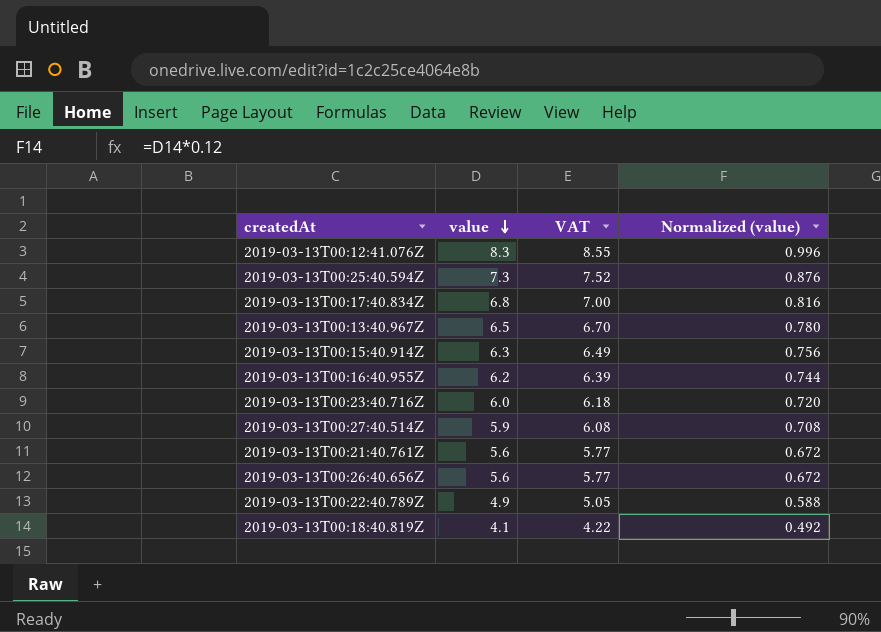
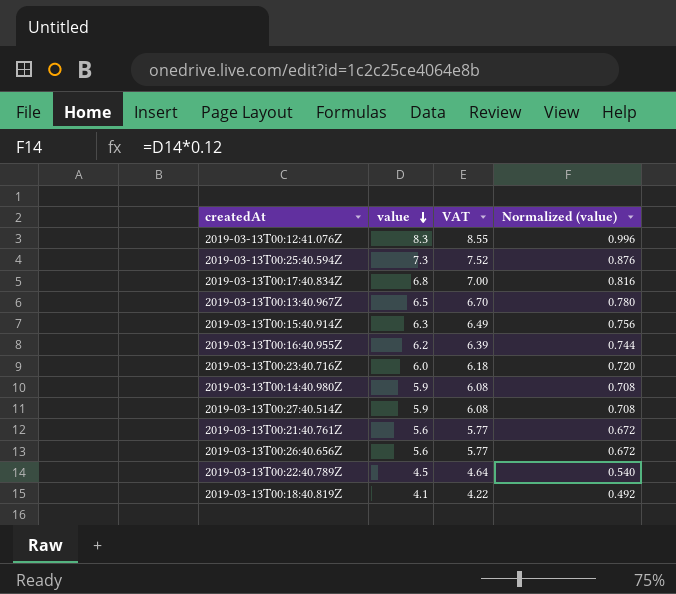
row 2019-03-13T00:14:40.980Z: none -> 5.9 | 6.08 | 0.708
2019-03-13T00:22:40.789Z | value: 4.9 -> 4.5
2019-03-13T00:22:40.789Z | VAT: 5.05 -> 4.64
2019-03-13T00:22:40.789Z | Normalized (value): 0.588 -> 0.540

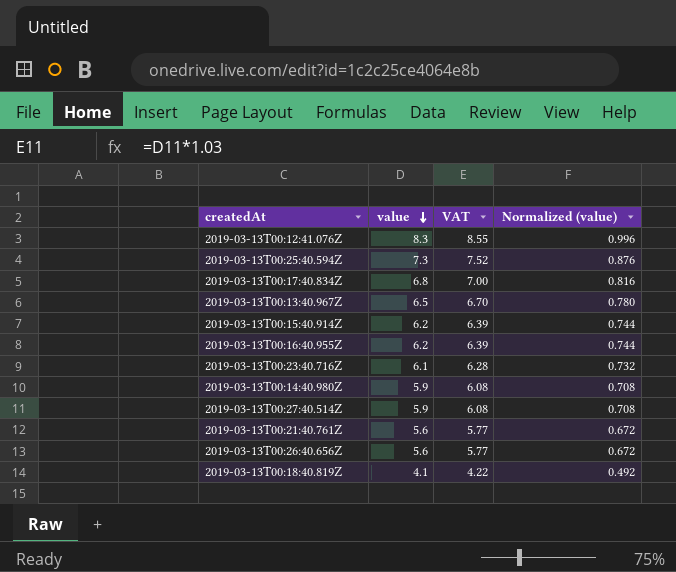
row 2019-03-13T00:22:40.789Z: 4.5 | 4.64 | 0.540 -> none
2019-03-13T00:15:40.914Z | value: 6.3 -> 6.2
2019-03-13T00:15:40.914Z | VAT: 6.49 -> 6.39
2019-03-13T00:15:40.914Z | Normalized (value): 0.756 -> 0.744
2019-03-13T00:23:40.716Z | value: 6.0 -> 6.1
2019-03-13T00:23:40.716Z | VAT: 6.18 -> 6.28
2019-03-13T00:23:40.716Z | Normalized (value): 0.720 -> 0.732

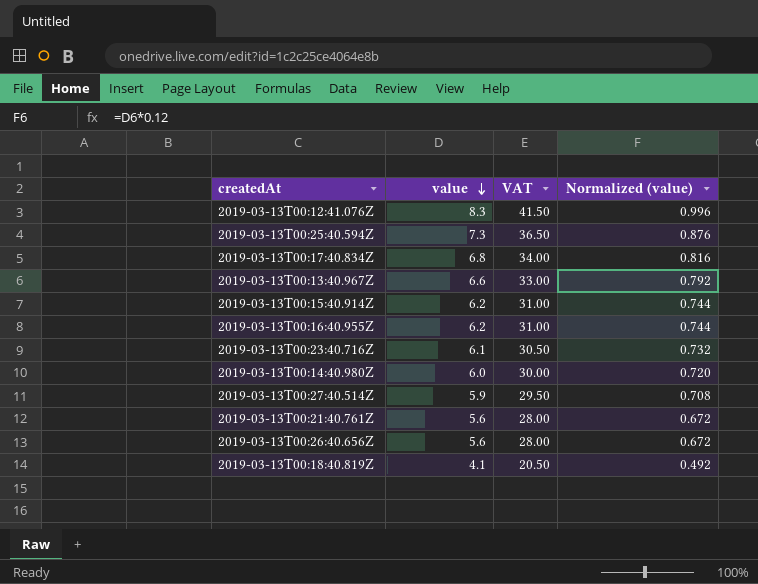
column VAT | formula: [value] * 1.03 -> [value] * 5
2019-03-13T00:13:40.967Z | value: 6.5 -> 6.6
2019-03-13T00:13:40.967Z | Normalized (value): 0.780 -> 0.792
2019-03-13T00:14:40.980Z | value: 5.9 -> 6.0
2019-03-13T00:14:40.980Z | Normalized (value): 0.708 -> 0.720

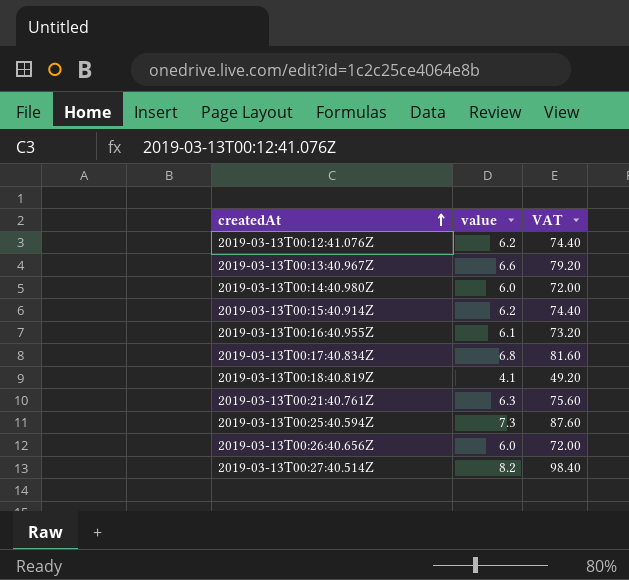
row order: value descending -> createdAt ascending
column Normalized (value) | formula: [value] * 0.12 -> none
column VAT | formula: [value] * 5 -> [value] * 12
row 2019-03-13T00:23:40.716Z: 6.1 | 30.50 | 0.732 -> none
2019-03-13T00:12:41.076Z | value: 8.3 -> 6.2
2019-03-13T00:16:40.955Z | value: 6.2 -> 6.1
2019-03-13T00:21:40.761Z | value: 5.6 -> 6.3
2019-03-13T00:26:40.656Z | value: 5.6 -> 6.0
2019-03-13T00:27:40.514Z | value: 5.9 -> 8.2

